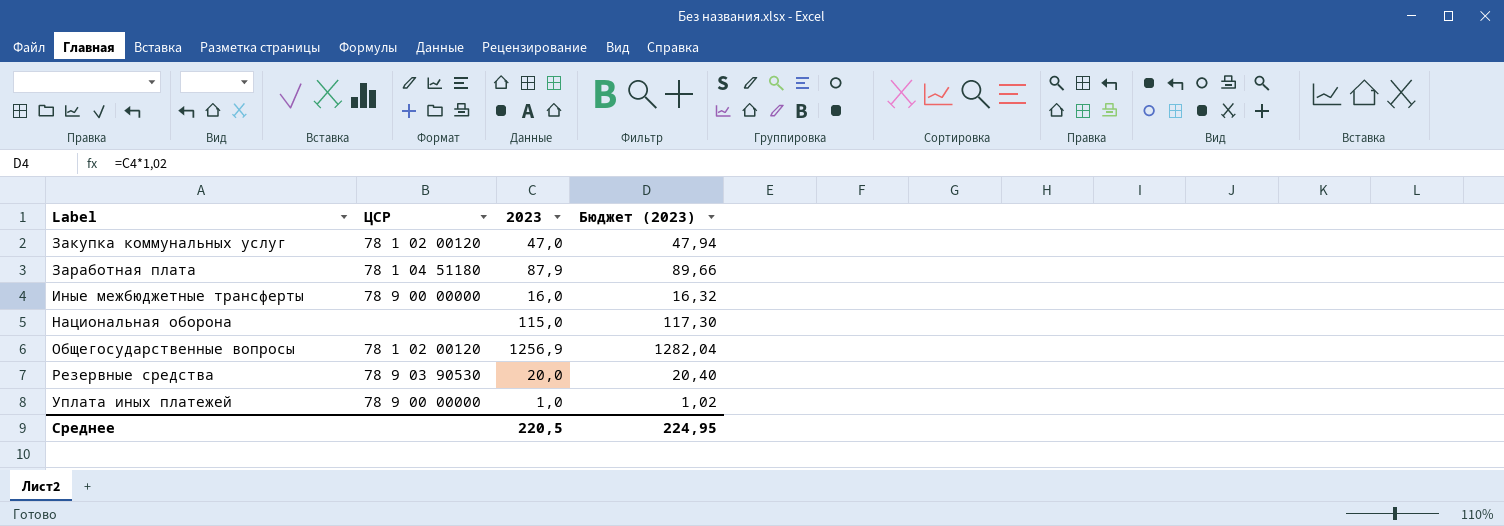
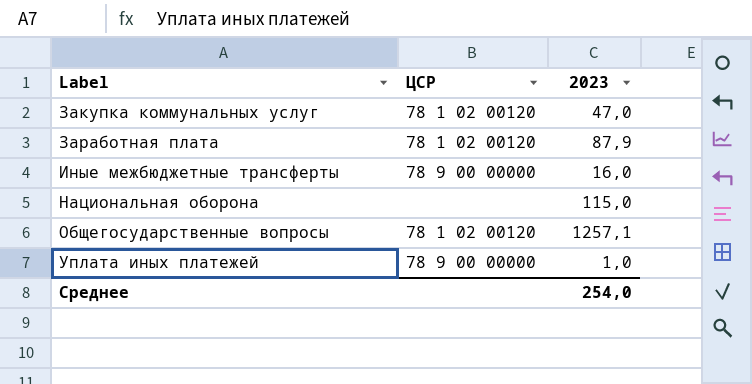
column Бюджет (2023) | formula: [2023] * 1,02 -> none
row Резервные средства: 78 9 03 90530 | 20,0 | 20,40 -> none
Заработная плата | ЦСР: 78 1 04 51180 -> 78 1 02 00120
Общегосударственные вопросы | 2023: 1256,9 -> 1257,1
Среднее | 2023: 220,5 -> 254,0

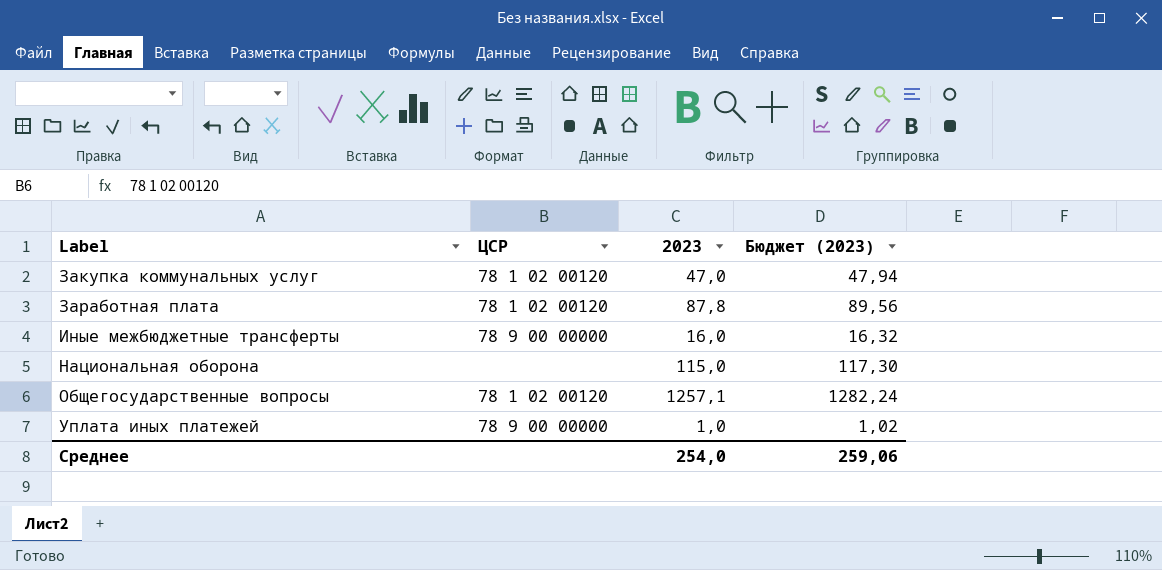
column Бюджет (2023) | formula: none -> [2023] * 1,02
Заработная плата | 2023: 87,9 -> 87,8

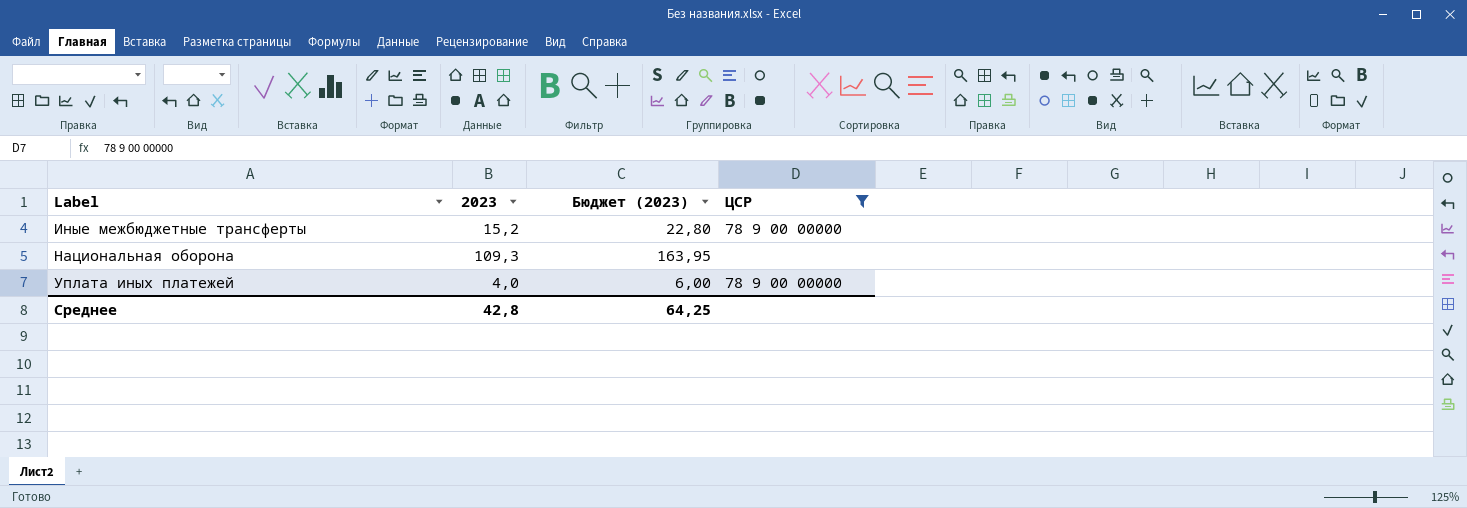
filter: none -> ЦСР != 78 1 02 00120
column Бюджет (2023) | formula: [2023] * 1,02 -> [2023] * 1,5
column ЦСР | position: 2 -> 4
Иные межбюджетные трансферты | 2023: 16,0 -> 15,2
Национальная оборона | 2023: 115,0 -> 109,3
Уплата иных платежей | 2023: 1,0 -> 4,0
Среднее | 2023: 254,0 -> 42,8
Среднее | Бюджет (2023): 259,06 -> 64,25

